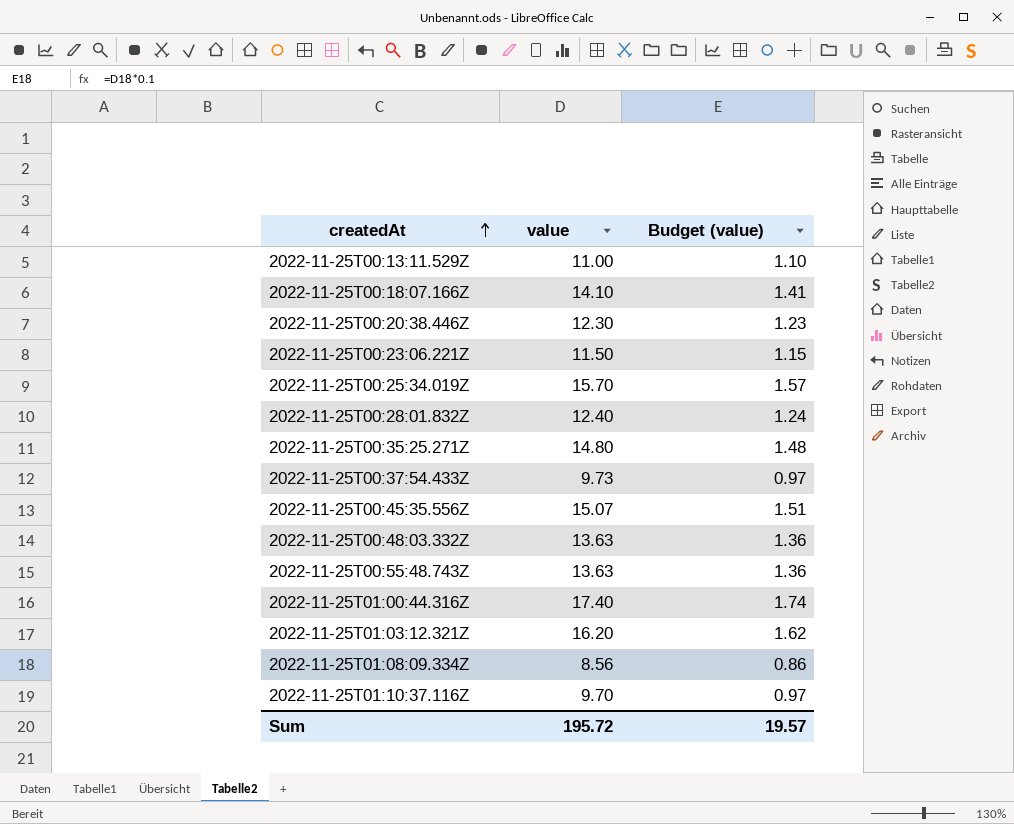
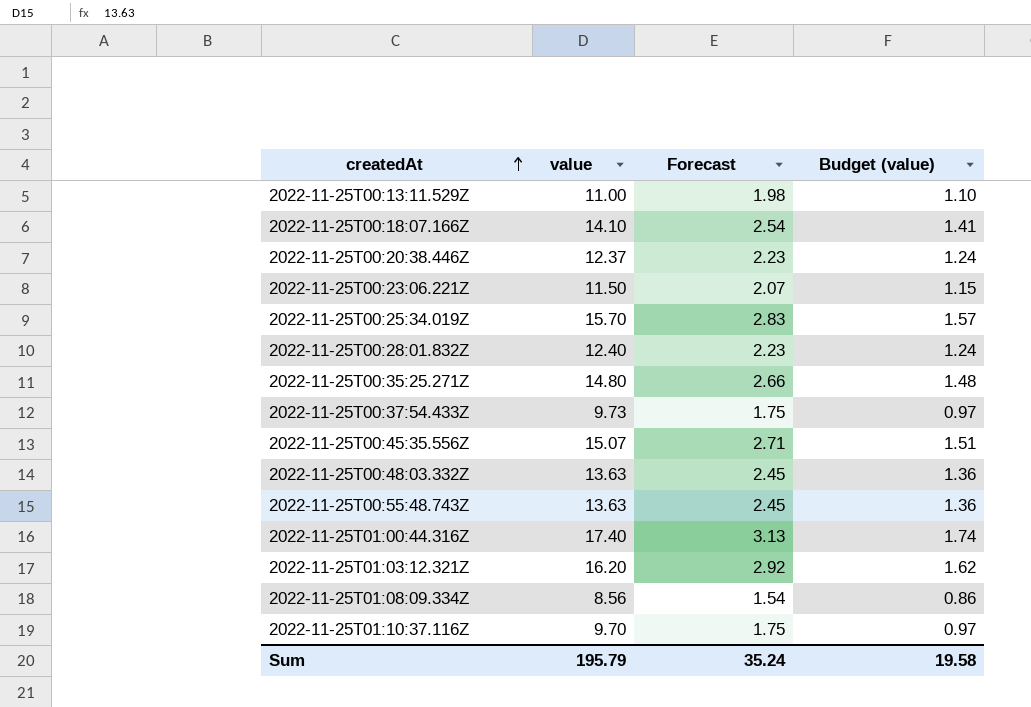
column Forecast | formula: none -> [value] * 0.18
2022-11-25T00:20:38.446Z | value: 12.30 -> 12.37
2022-11-25T00:20:38.446Z | Budget (value): 1.23 -> 1.24
Sum | value: 195.72 -> 195.79
Sum | Budget (value): 19.57 -> 19.58

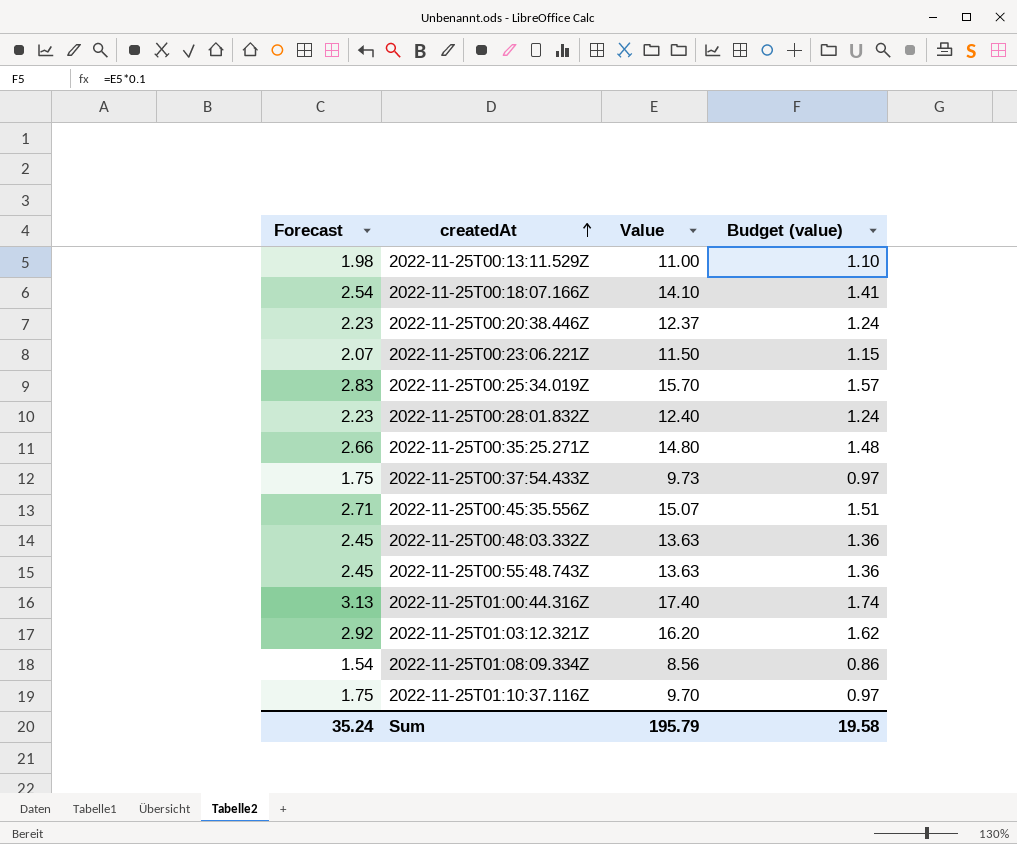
column Forecast | position: 3 -> 1
column name: value -> Value

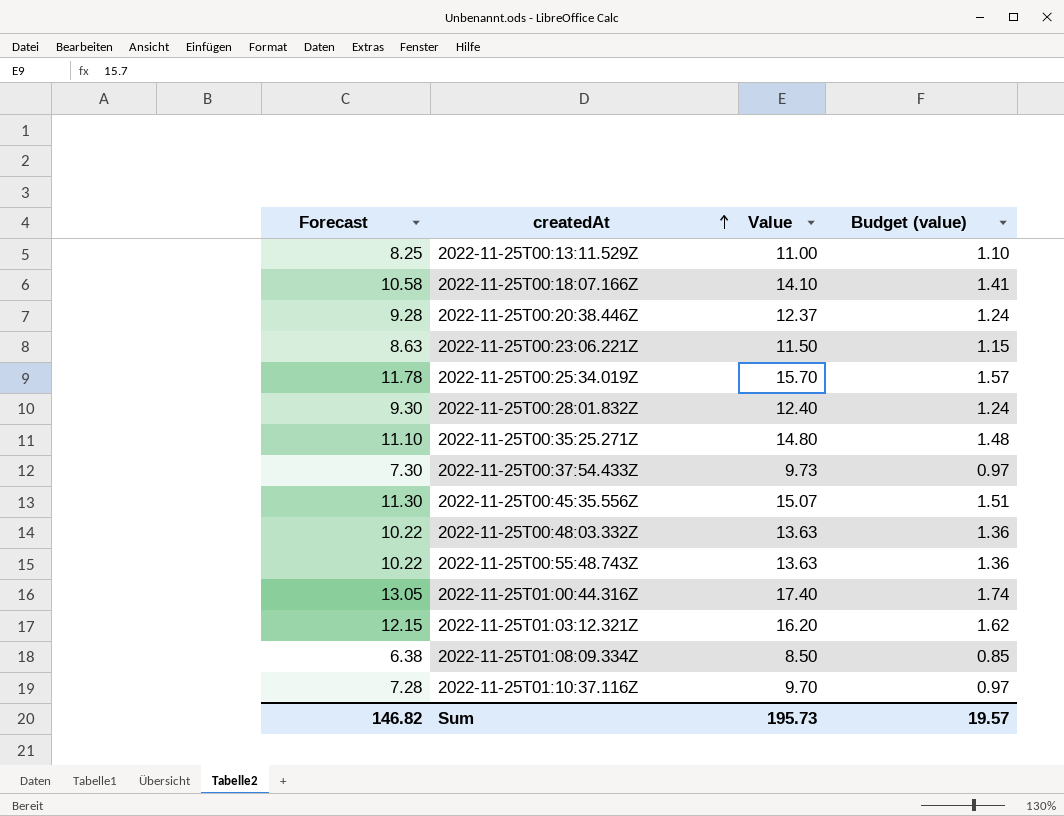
column Forecast | formula: [Value] * 0.18 -> [Value] * 0.75
2022-11-25T01:08:09.334Z | Value: 8.56 -> 8.50
2022-11-25T01:08:09.334Z | Budget (value): 0.86 -> 0.85
Sum | Forecast: 35.24 -> 146.82
Sum | Value: 195.79 -> 195.73
Sum | Budget (value): 19.58 -> 19.57

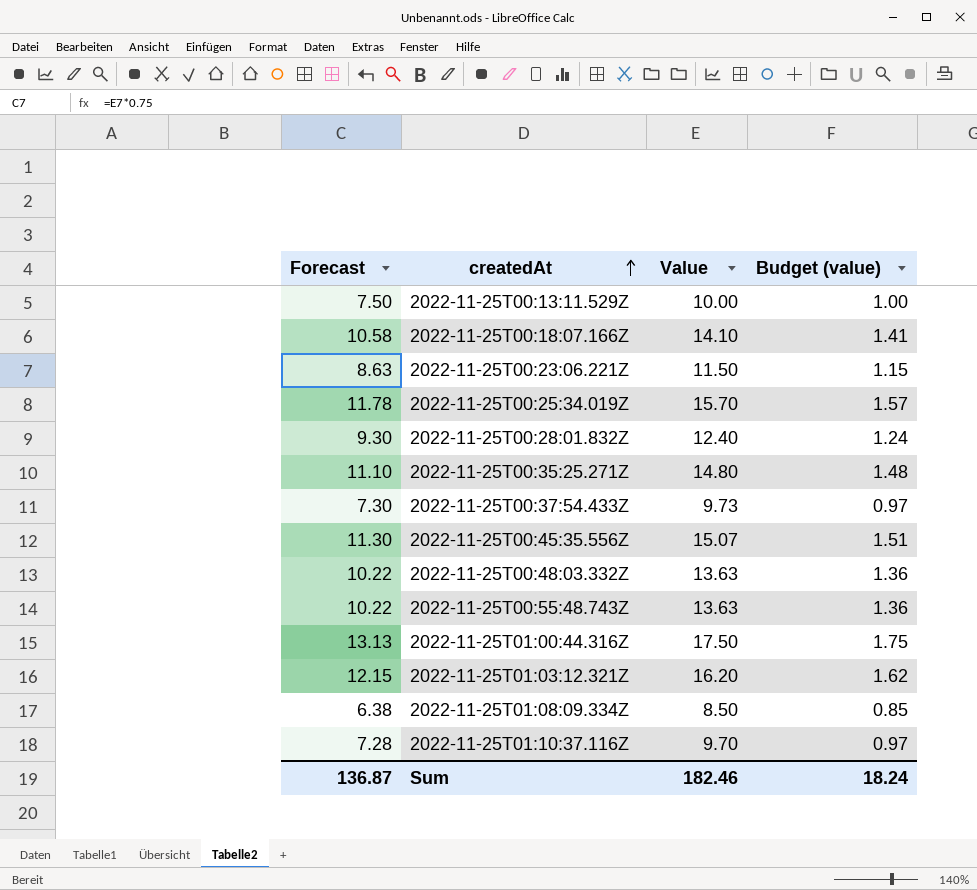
row 2022-11-25T00:20:38.446Z: 9.28 | 12.37 | 1.24 -> none
2022-11-25T00:13:11.529Z | Forecast: 8.25 -> 7.50
2022-11-25T00:13:11.529Z | Value: 11.00 -> 10.00
2022-11-25T00:13:11.529Z | Budget (value): 1.10 -> 1.00
2022-11-25T01:00:44.316Z | Forecast: 13.05 -> 13.13
2022-11-25T01:00:44.316Z | Value: 17.40 -> 17.50
2022-11-25T01:00:44.316Z | Budget (value): 1.74 -> 1.75
Sum | Forecast: 146.82 -> 136.87
Sum | Value: 195.73 -> 182.46
Sum | Budget (value): 19.57 -> 18.24

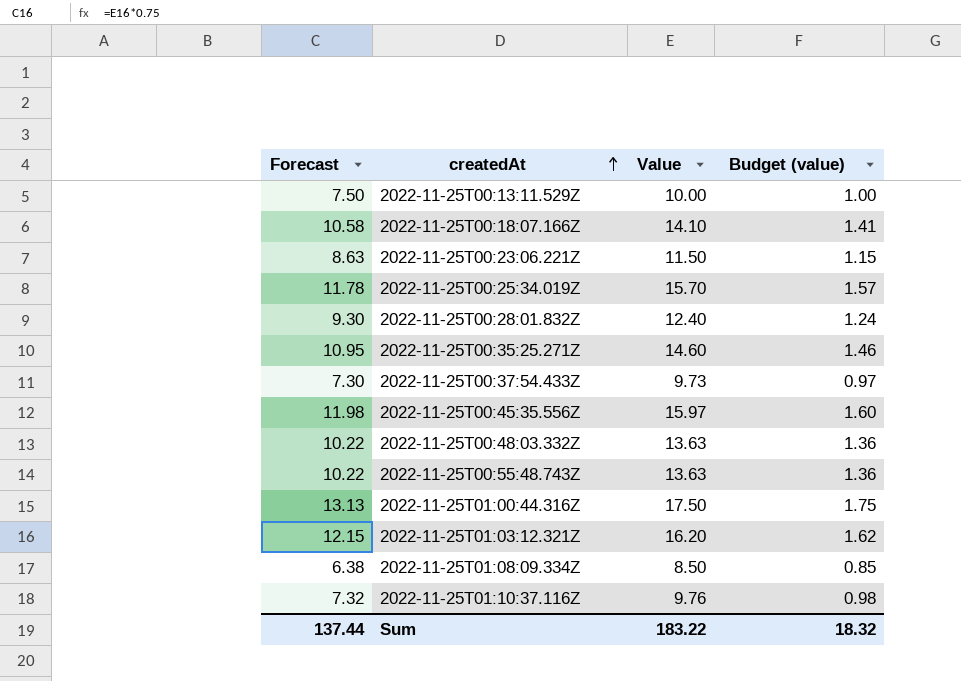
2022-11-25T00:35:25.271Z | Forecast: 11.10 -> 10.95
2022-11-25T00:35:25.271Z | Value: 14.80 -> 14.60
2022-11-25T00:35:25.271Z | Budget (value): 1.48 -> 1.46
2022-11-25T00:45:35.556Z | Forecast: 11.30 -> 11.98
2022-11-25T00:45:35.556Z | Value: 15.07 -> 15.97
2022-11-25T00:45:35.556Z | Budget (value): 1.51 -> 1.60
2022-11-25T01:10:37.116Z | Forecast: 7.28 -> 7.32
2022-11-25T01:10:37.116Z | Value: 9.70 -> 9.76
2022-11-25T01:10:37.116Z | Budget (value): 0.97 -> 0.98
Sum | Forecast: 136.87 -> 137.44
Sum | Value: 182.46 -> 183.22
Sum | Budget (value): 18.24 -> 18.32

